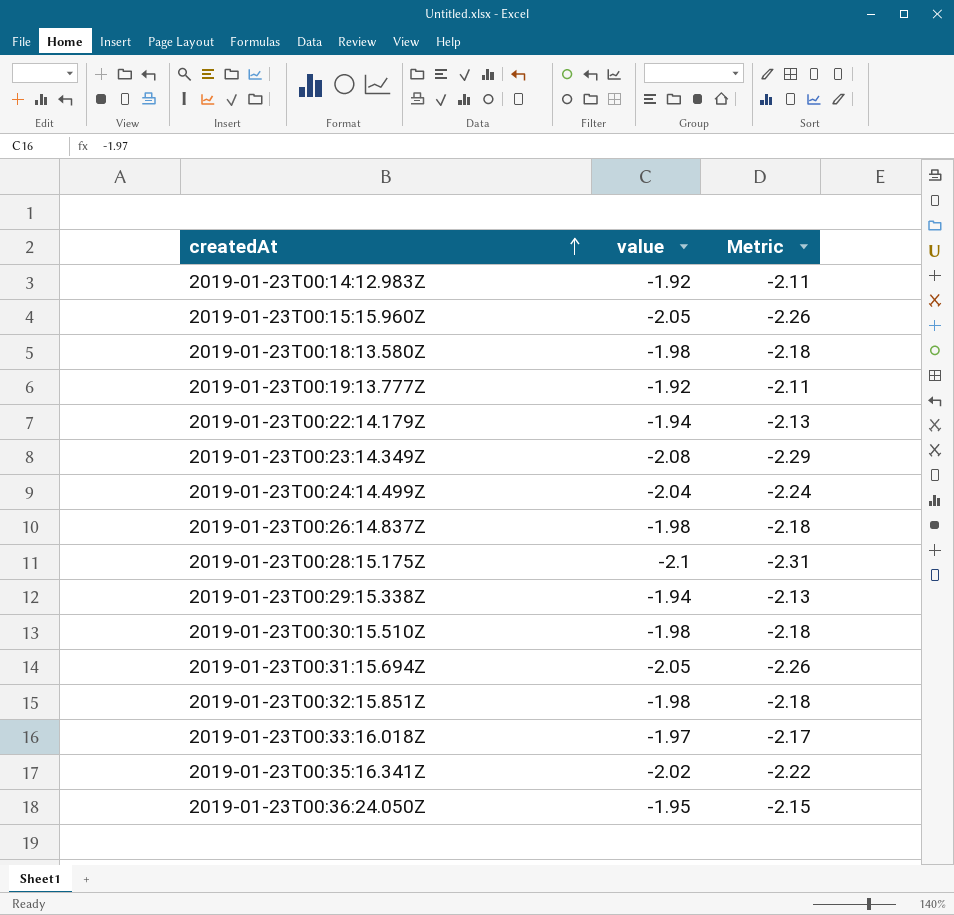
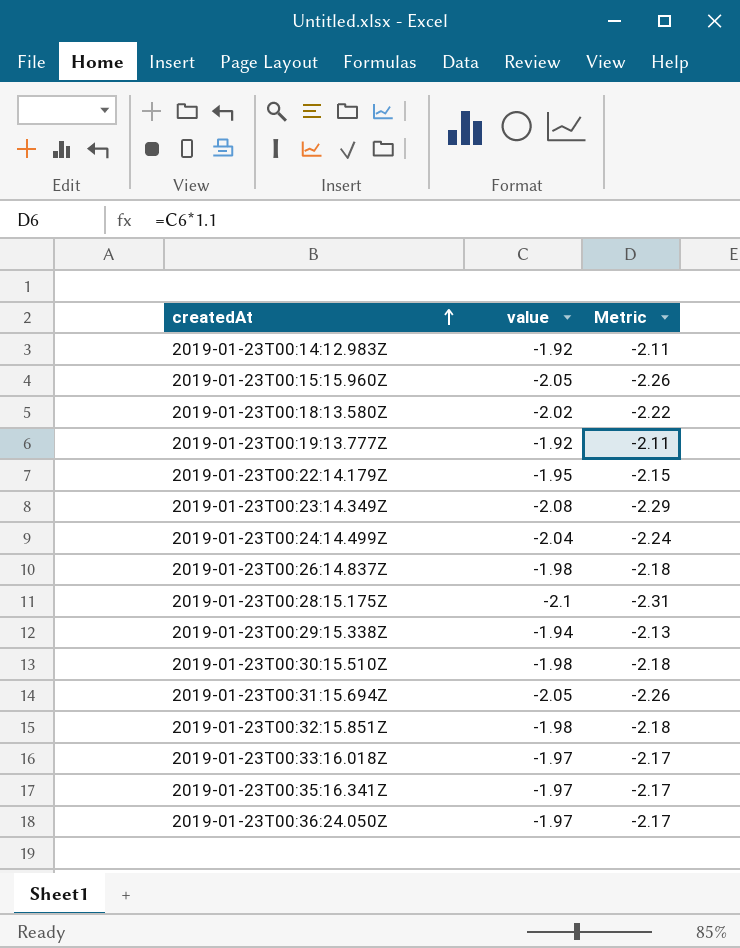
2019-01-23T00:18:13.580Z | value: -1.98 -> -2.02
2019-01-23T00:18:13.580Z | Metric: -2.18 -> -2.22
2019-01-23T00:22:14.179Z | value: -1.94 -> -1.95
2019-01-23T00:22:14.179Z | Metric: -2.13 -> -2.15
2019-01-23T00:35:16.341Z | value: -2.02 -> -1.97
2019-01-23T00:35:16.341Z | Metric: -2.22 -> -2.17
2019-01-23T00:36:24.050Z | value: -1.95 -> -1.97
2019-01-23T00:36:24.050Z | Metric: -2.15 -> -2.17

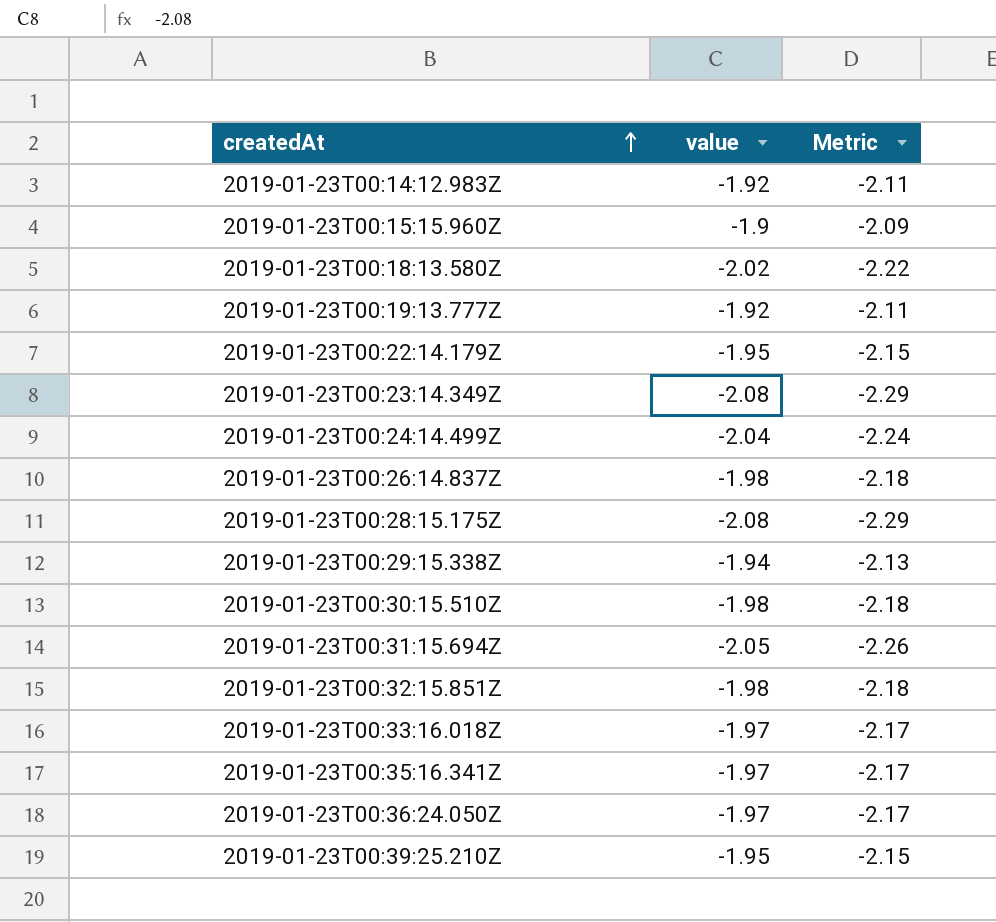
2019-01-23T00:15:15.960Z | value: -2.05 -> -1.9
2019-01-23T00:15:15.960Z | Metric: -2.26 -> -2.09
2019-01-23T00:28:15.175Z | value: -2.1 -> -2.08
2019-01-23T00:28:15.175Z | Metric: -2.31 -> -2.29
row 2019-01-23T00:39:25.210Z: none -> -1.95 | -2.15

